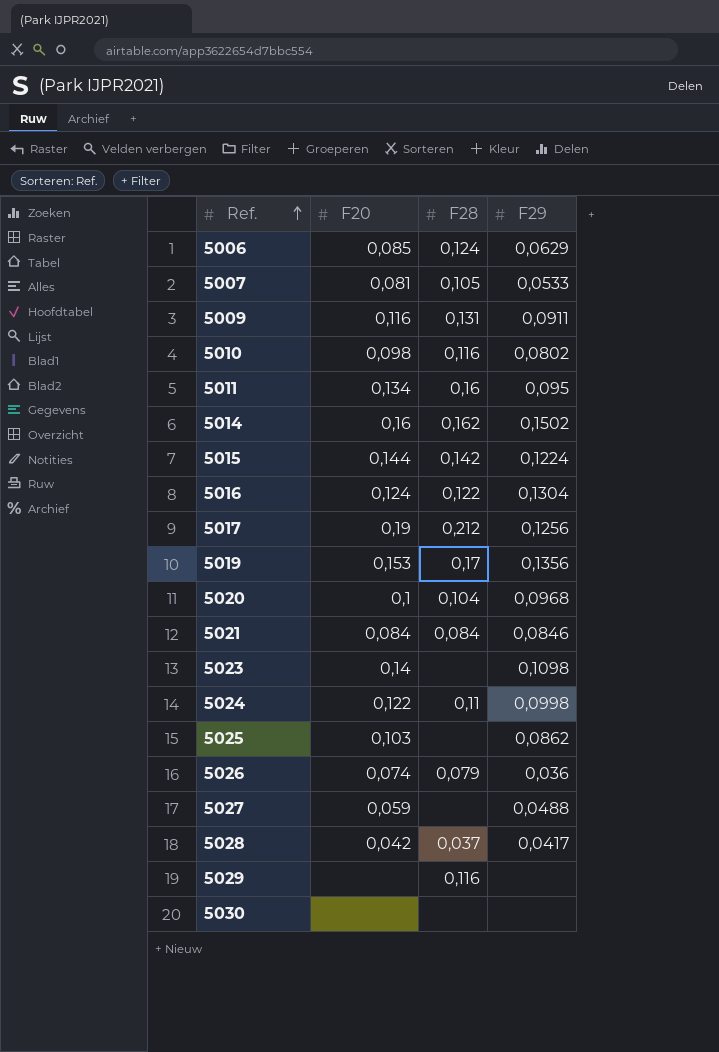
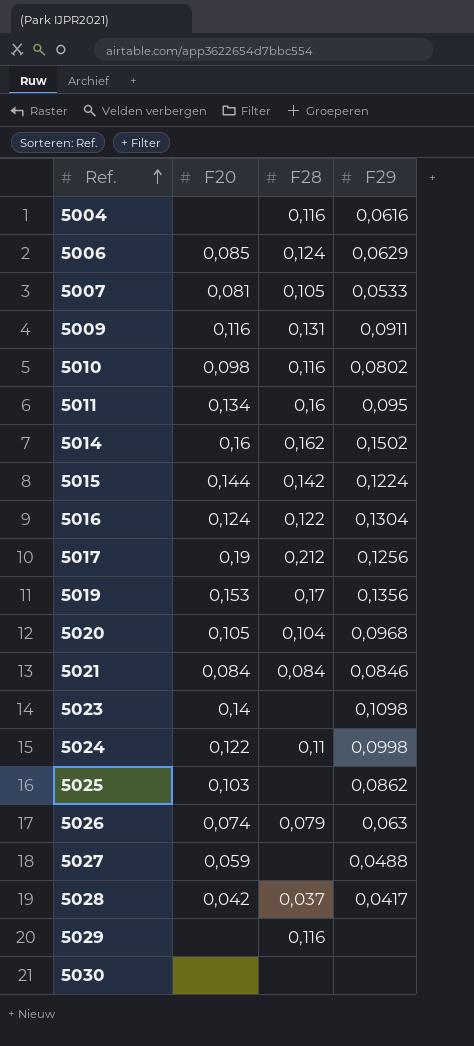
row 5004: none -> none | 0,116 | 0,0616
5020 | F20: 0,1 -> 0,105
5026 | F29: 0,036 -> 0,063

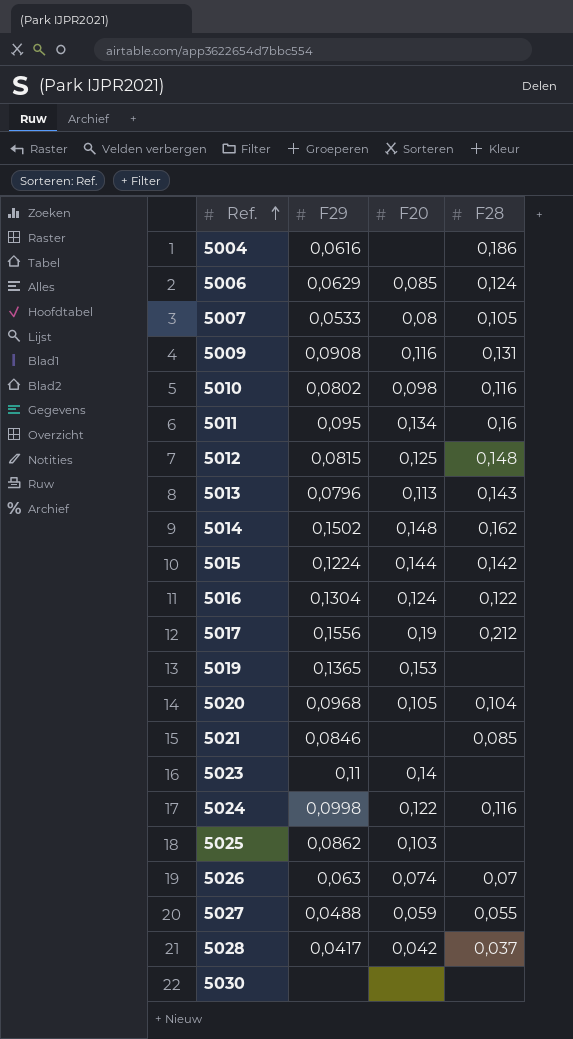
column F29 | position: 4 -> 2
row 5029: none | 0,116 | none -> none
5004 | F28: 0,116 -> 0,186
5007 | F20: 0,081 -> 0,08
5009 | F29: 0,0911 -> 0,0908
row 5012: none -> 0,0815 | 0,125 | 0,148
row 5013: none -> 0,0796 | 0,113 | 0,143
5014 | F20: 0,16 -> 0,148
5017 | F29: 0,1256 -> 0,1556
5019 | F29: 0,1356 -> 0,1365
5019 | F28: 0,17 -> none
5021 | F20: 0,084 -> none
5021 | F28: 0,084 -> 0,085
5023 | F29: 0,1098 -> 0,11
5024 | F28: 0,11 -> 0,116
5026 | F28: 0,079 -> 0,07
5027 | F28: none -> 0,055

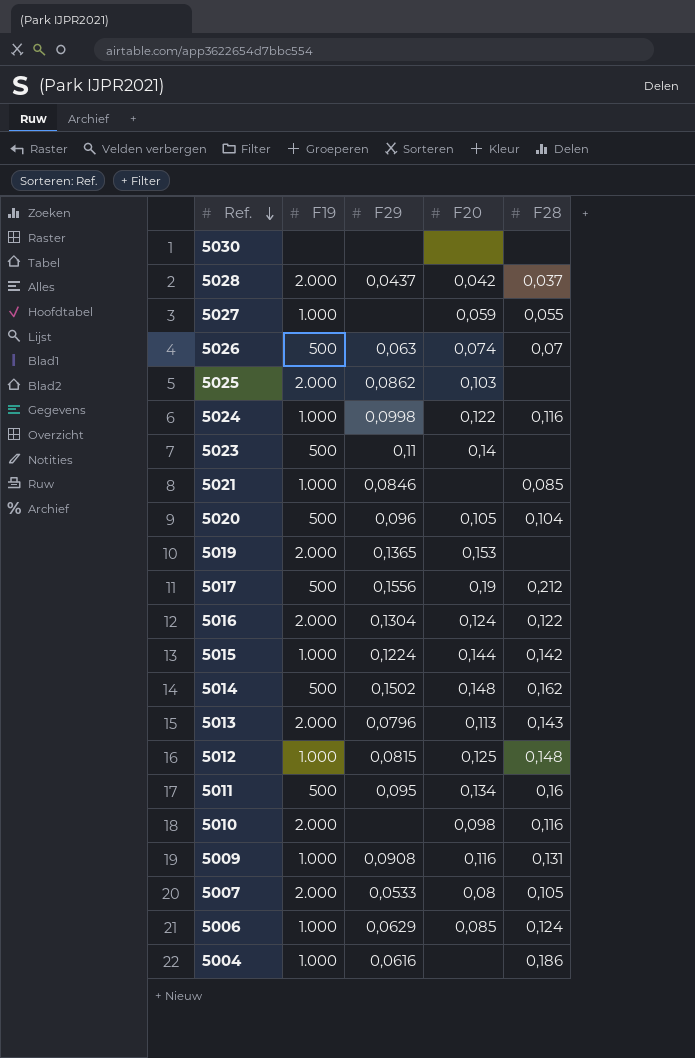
row order: Ref. ascending -> Ref. descending
column F19 | position: none -> 2
5028 | F29: 0,0417 -> 0,0437
5027 | F29: 0,0488 -> none
5020 | F29: 0,0968 -> 0,096
5010 | F29: 0,0802 -> none

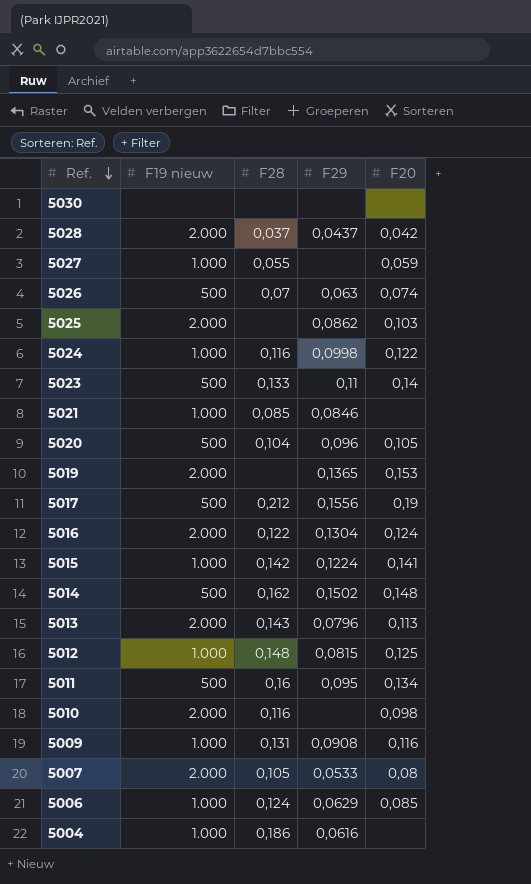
column name: F19 -> F19 nieuw
column F28 | position: 5 -> 3
5023 | F28: none -> 0,133
5015 | F20: 0,144 -> 0,141

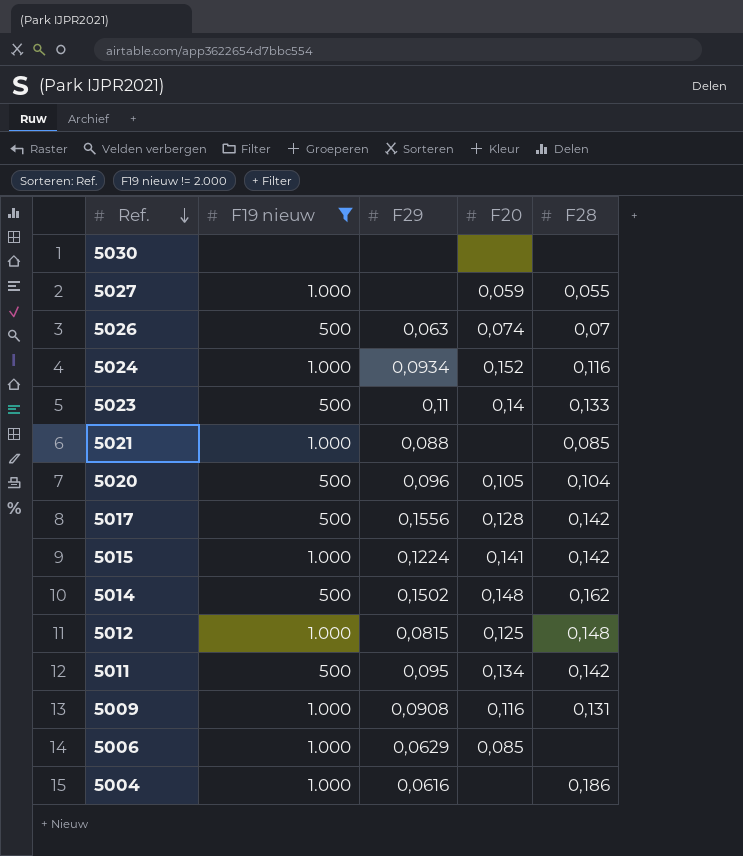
filter: none -> F19 nieuw != 2.000
column F28 | position: 3 -> 5
5024 | F29: 0,0998 -> 0,0934
5024 | F20: 0,122 -> 0,152
5021 | F29: 0,0846 -> 0,088
5017 | F20: 0,19 -> 0,128
5017 | F28: 0,212 -> 0,142
5011 | F28: 0,16 -> 0,142
5006 | F28: 0,124 -> none

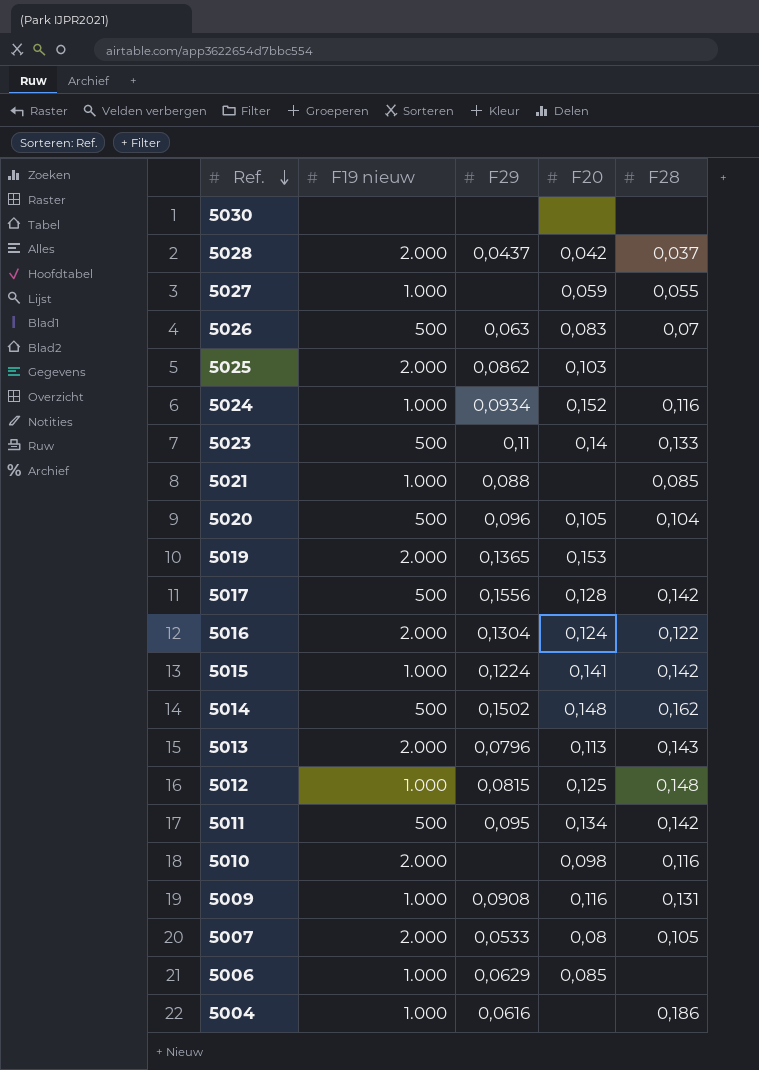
filter: F19 nieuw != 2.000 -> none
5026 | F20: 0,074 -> 0,083

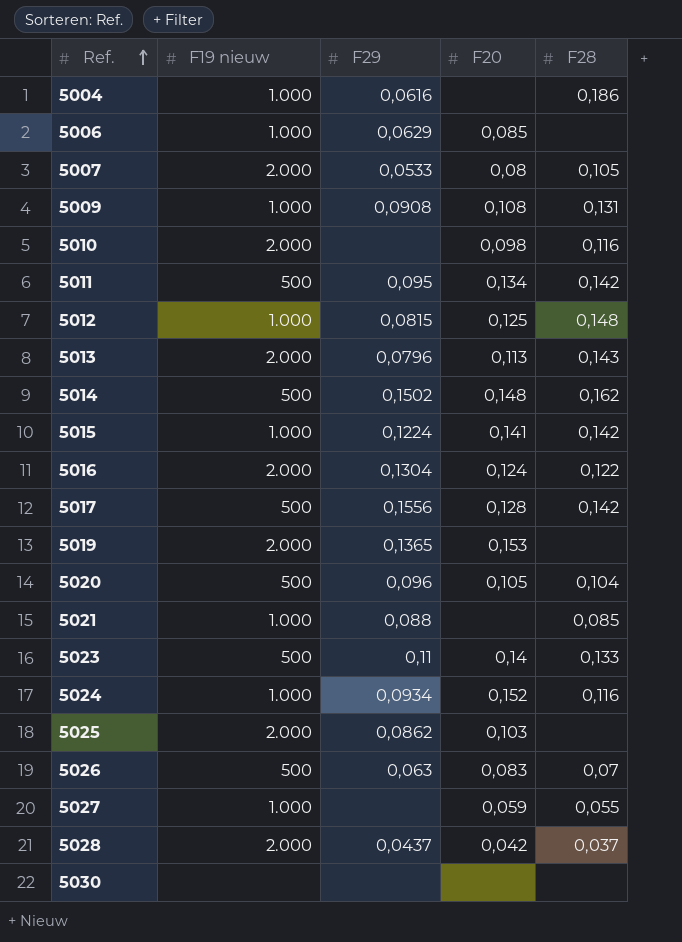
row order: Ref. descending -> Ref. ascending
5009 | F20: 0,116 -> 0,108

